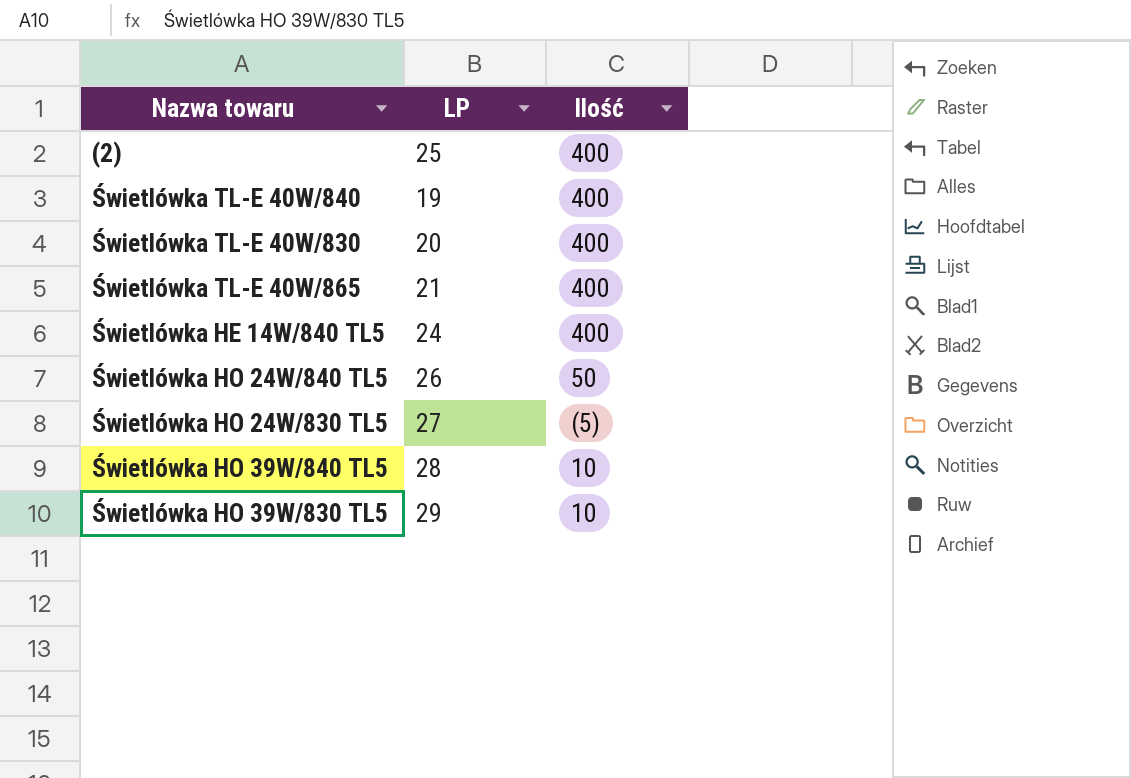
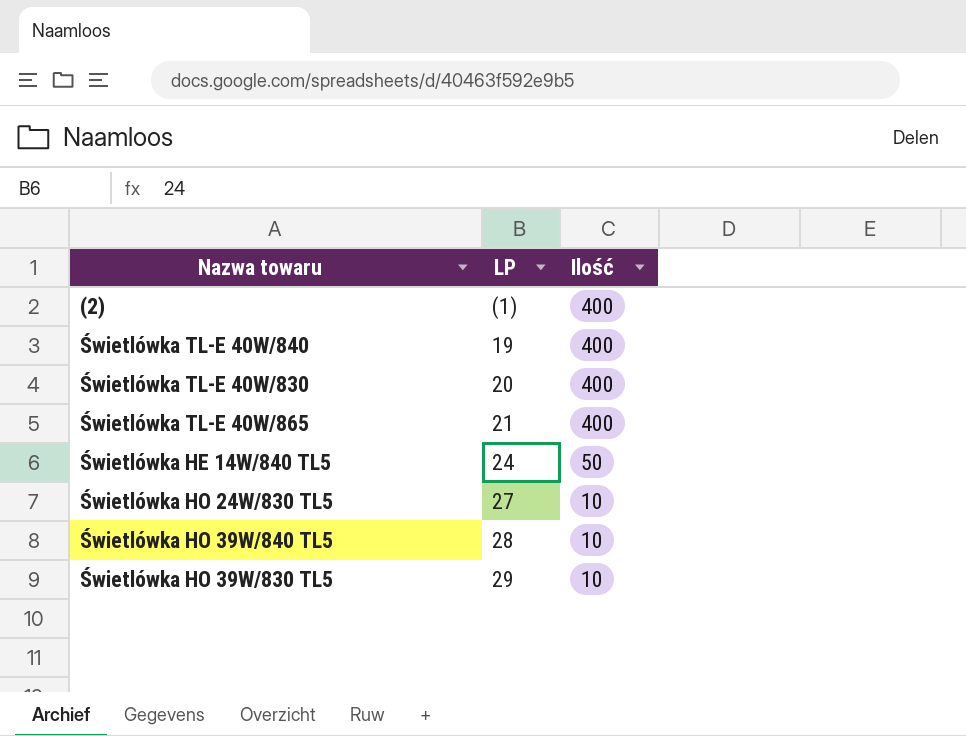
row Świetlówka HO 24W/840 TL5: 26 | 50 -> none
(2) | LP: 25 -> (1)
Świetlówka HE 14W/840 TL5 | Ilość: 400 -> 50
Świetlówka HO 24W/830 TL5 | Ilość: (5) -> 10

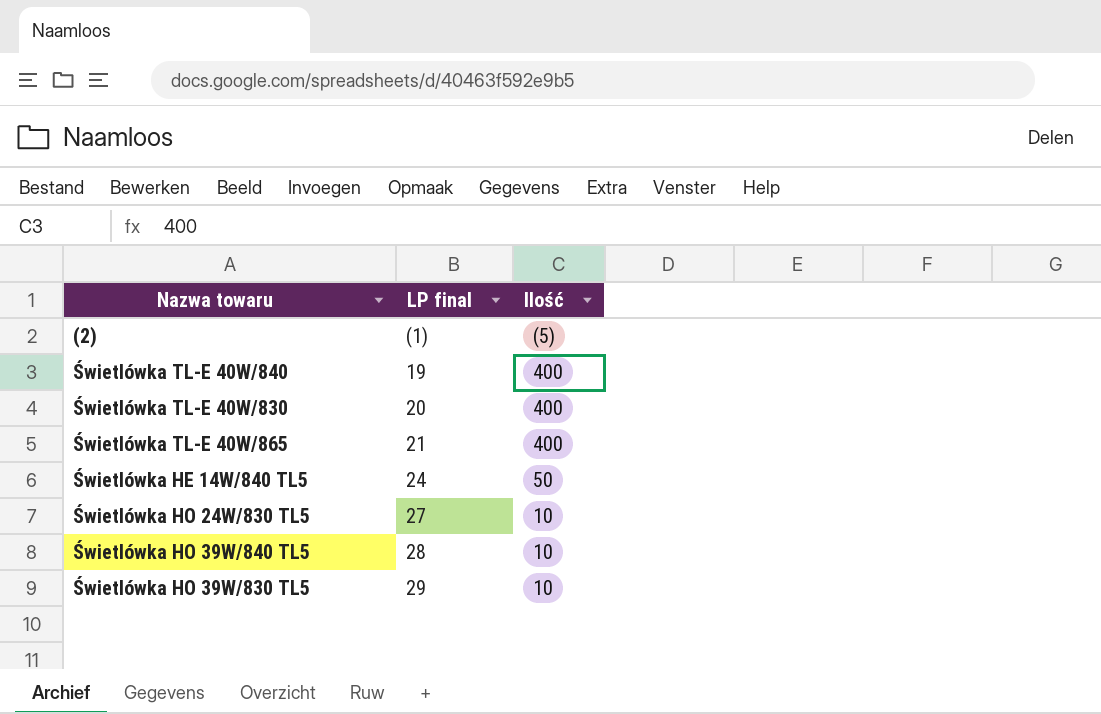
column name: LP -> LP final
(2) | Ilość: 400 -> (5)

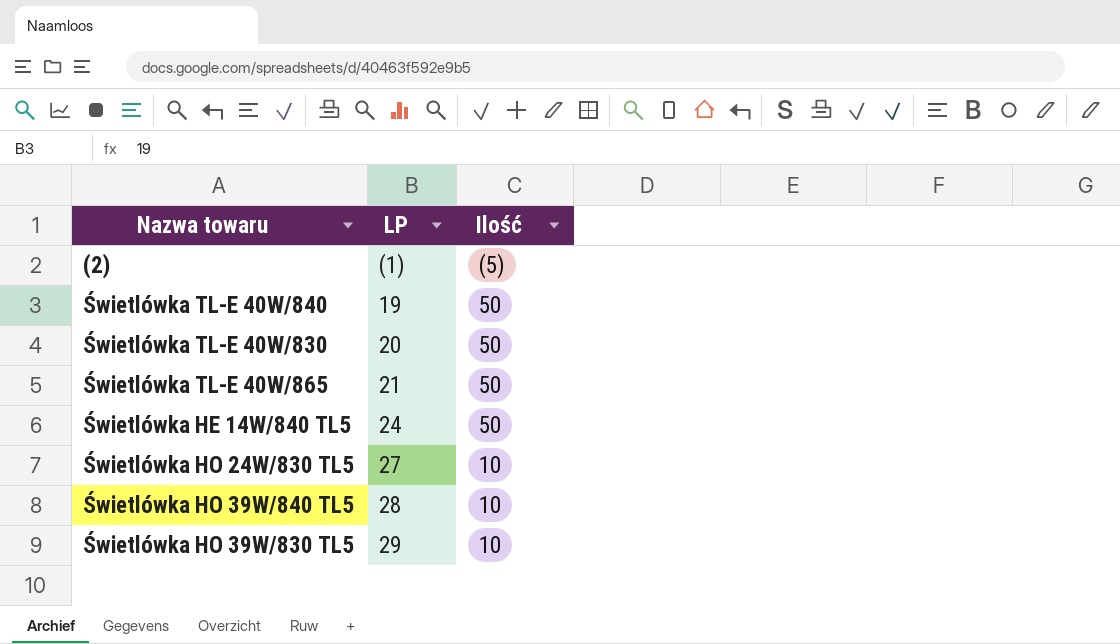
column name: LP final -> LP
Świetlówka TL-E 40W/840 | Ilość: 400 -> 50
Świetlówka TL-E 40W/830 | Ilość: 400 -> 50
Świetlówka TL-E 40W/865 | Ilość: 400 -> 50

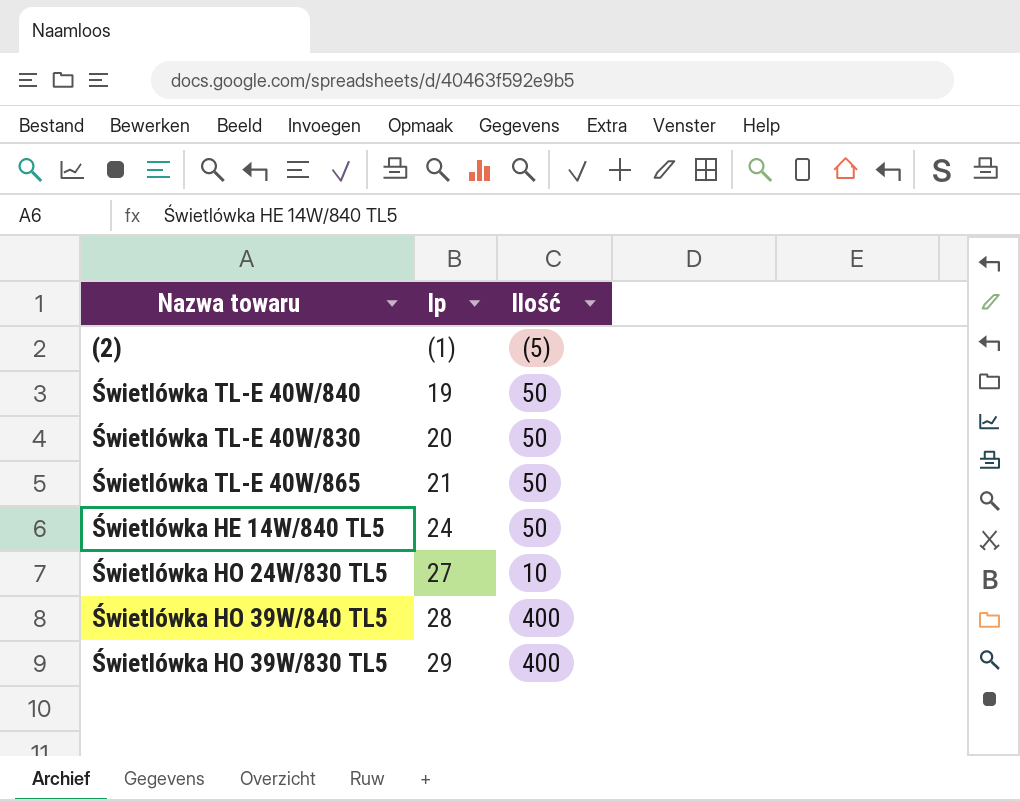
column name: LP -> lp
Świetlówka HO 39W/840 TL5 | Ilość: 10 -> 400
Świetlówka HO 39W/830 TL5 | Ilość: 10 -> 400

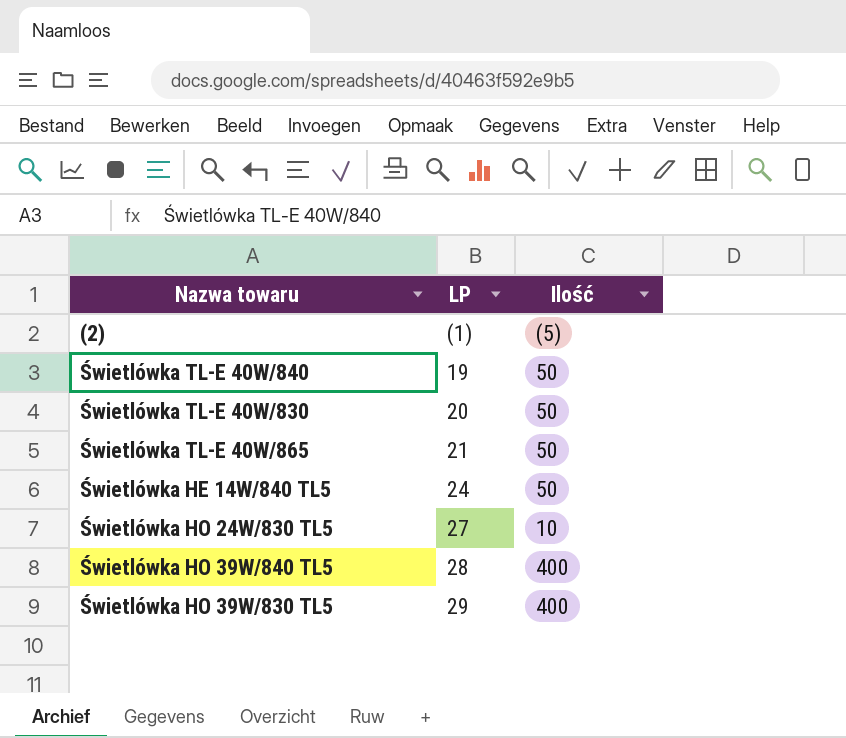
column name: lp -> LP

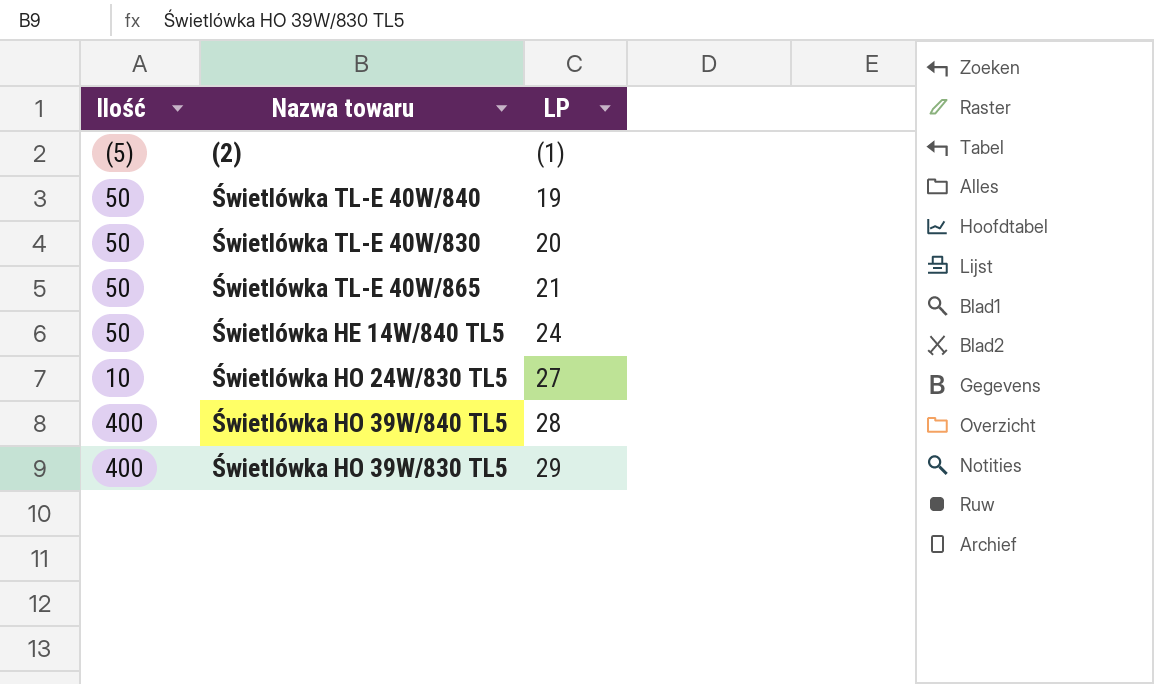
column Ilość | position: 3 -> 1

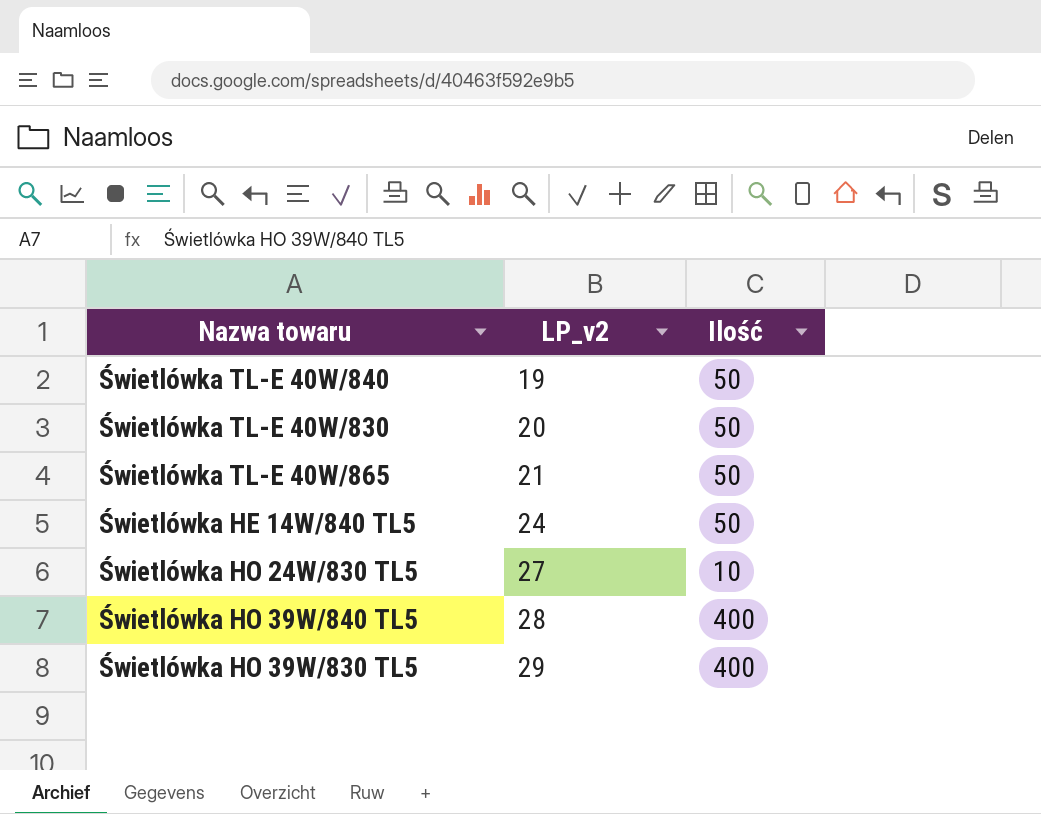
column name: LP -> LP_v2
column Ilość | position: 1 -> 3
row (2): (5) | (1) -> none

